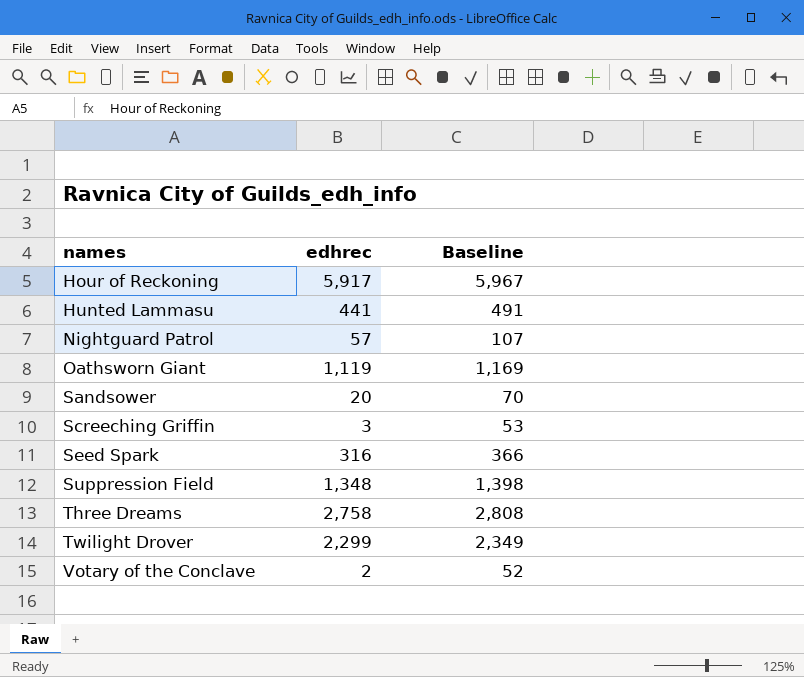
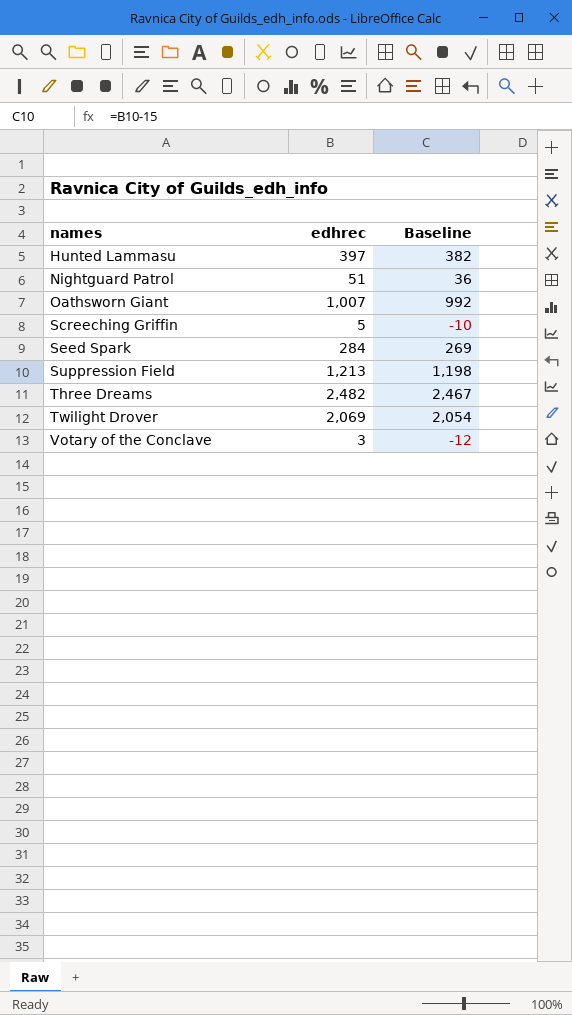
column Baseline | formula: [edhrec] + 50 -> [edhrec] - 15
row Hour of Reckoning: 5,917 | 5,967 -> none
row Sandsower: 20 | 70 -> none
Hunted Lammasu | edhrec: 441 -> 397
Nightguard Patrol | edhrec: 57 -> 51
Oathsworn Giant | edhrec: 1,119 -> 1,007
Screeching Griffin | edhrec: 3 -> 5
Seed Spark | edhrec: 316 -> 284
Suppression Field | edhrec: 1,348 -> 1,213
Three Dreams | edhrec: 2,758 -> 2,482
Twilight Drover | edhrec: 2,299 -> 2,069
Votary of the Conclave | edhrec: 2 -> 3

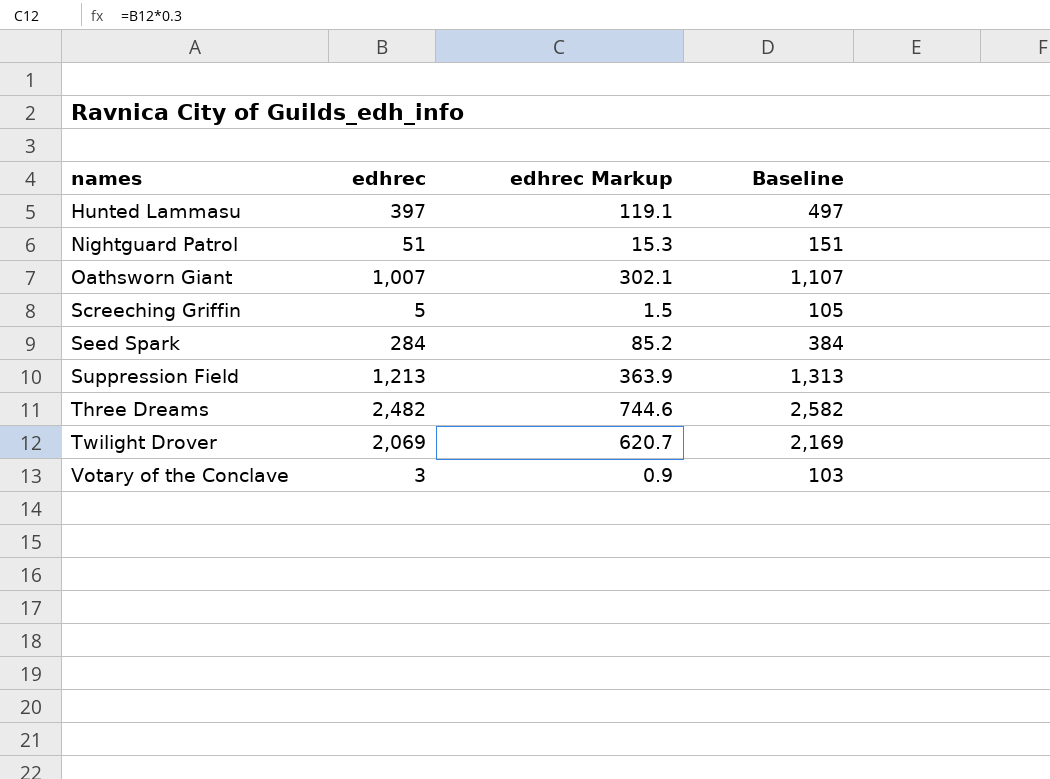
column edhrec Markup | formula: none -> [edhrec] * 0.3
column Baseline | formula: [edhrec] - 15 -> [edhrec] + 100

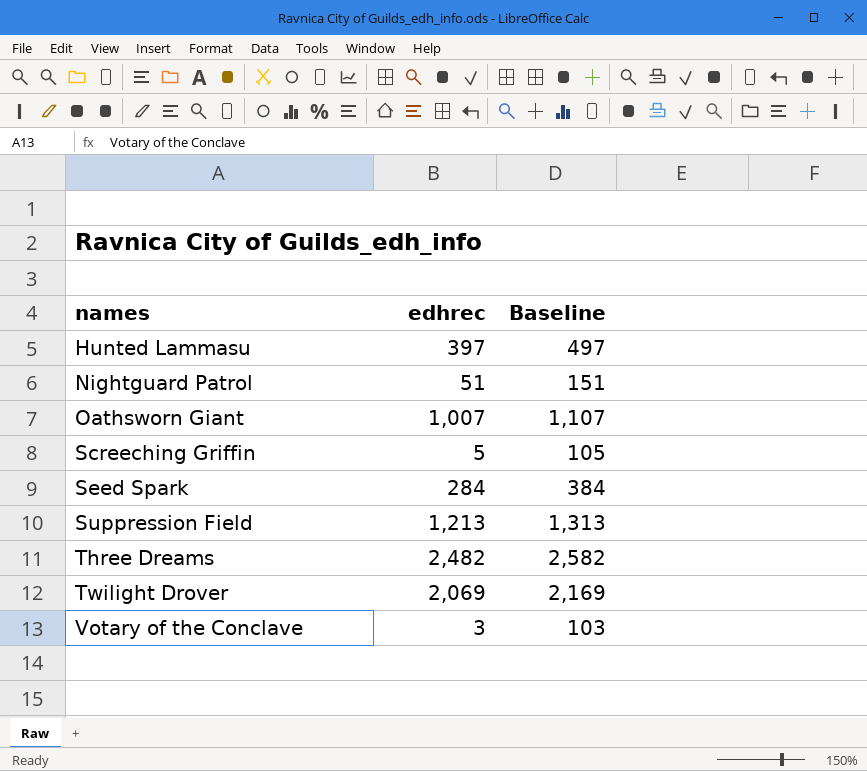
column edhrec Markup | formula: [edhrec] * 0.3 -> none

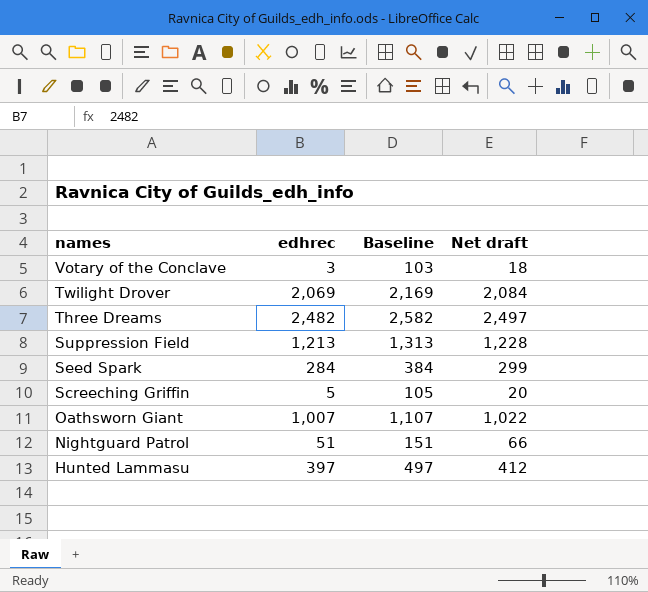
row order: names ascending -> names descending
column Net draft | formula: none -> [edhrec] + 15

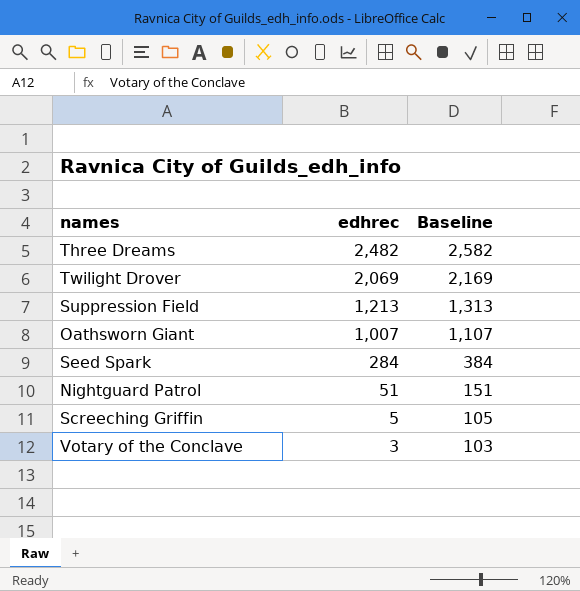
row order: names descending -> edhrec descending
column Net draft | formula: [edhrec] + 15 -> none
row Hunted Lammasu: 397 | 497 | 412 -> none

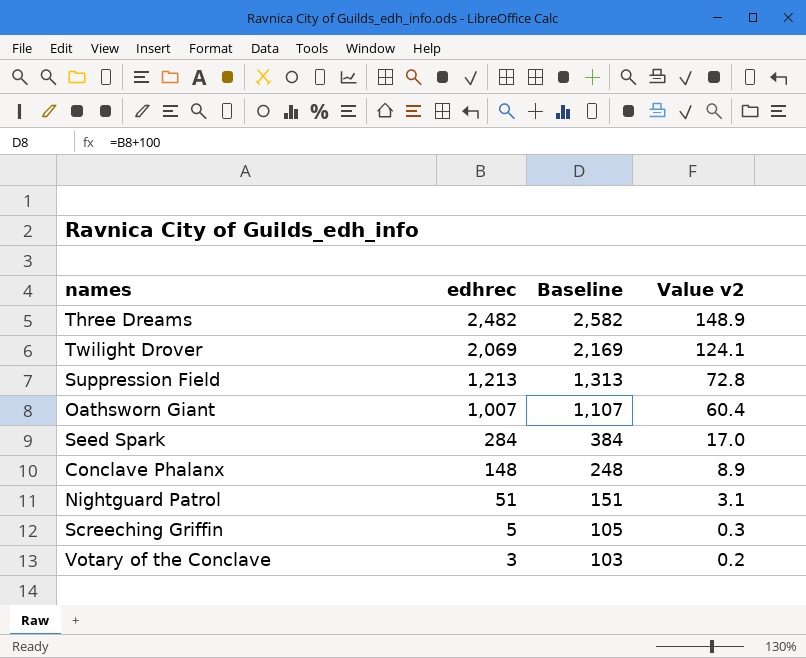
column Value v2 | formula: none -> [edhrec] * 0.06
row Conclave Phalanx: none -> 148 | 248 | 8.9

